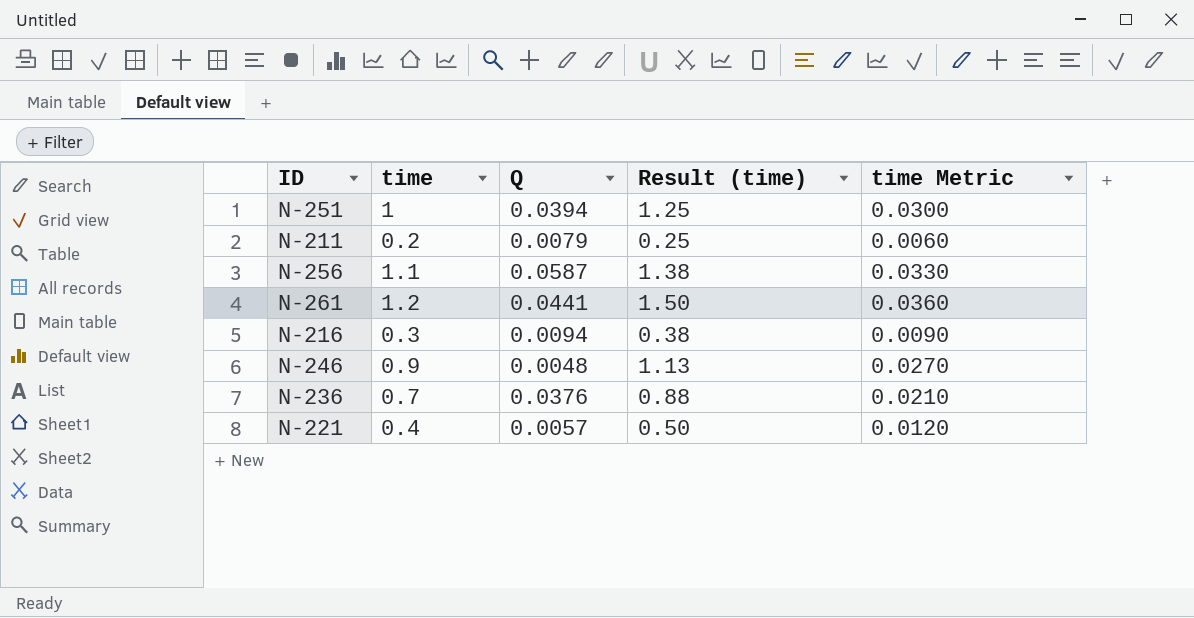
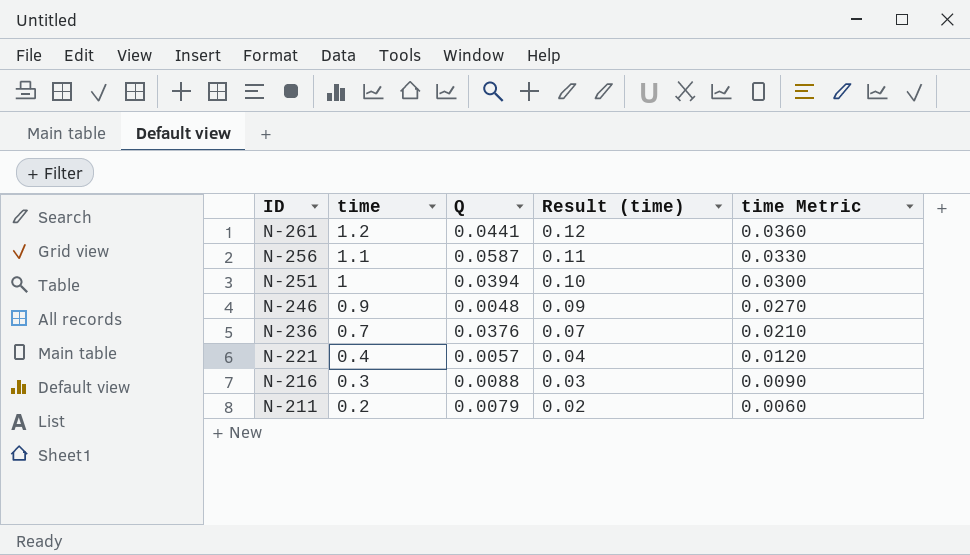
row order: none -> ID descending
column Result (time) | formula: [time] * 1.25 -> [time] * 0.1
N-216 | Q: 0.0094 -> 0.0088

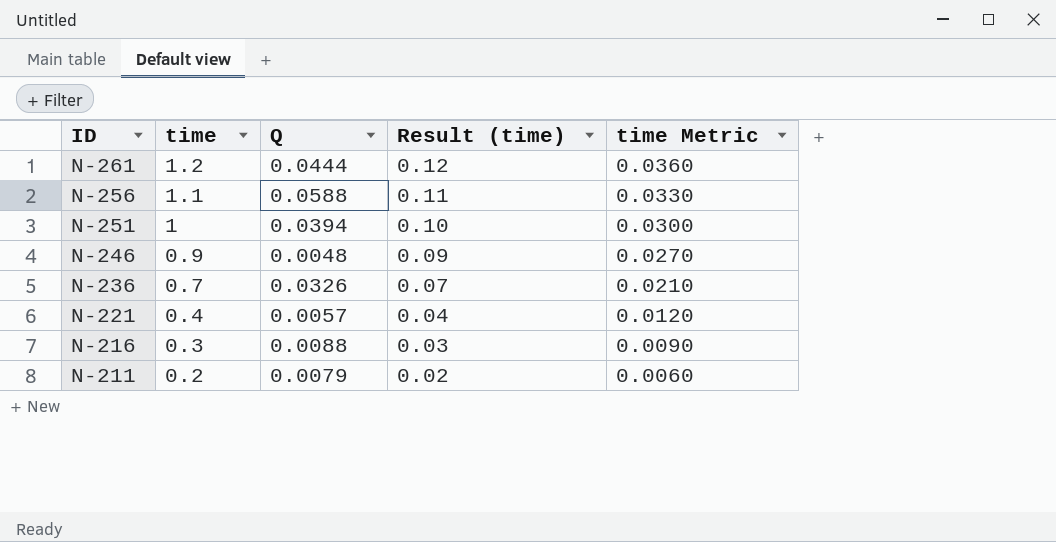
N-261 | Q: 0.0441 -> 0.0444
N-256 | Q: 0.0587 -> 0.0588
N-236 | Q: 0.0376 -> 0.0326

